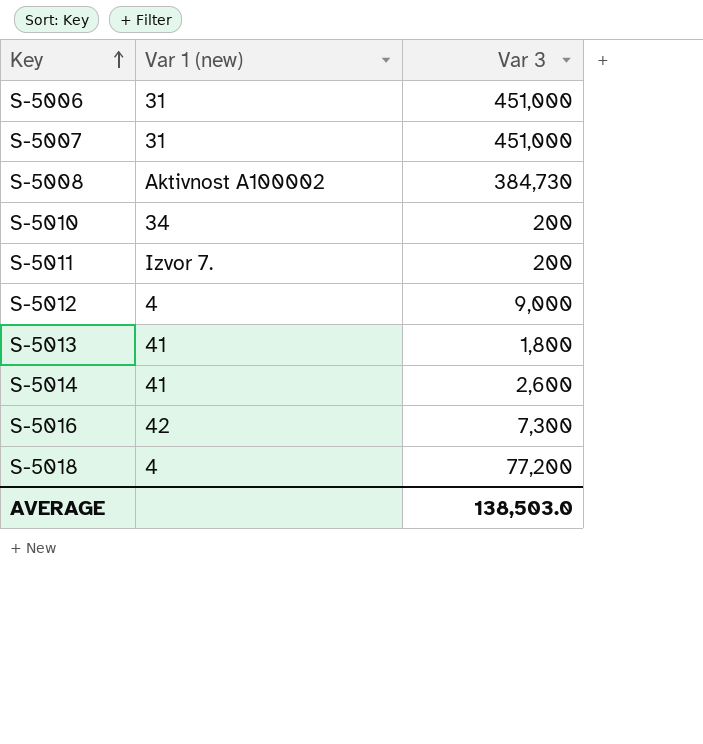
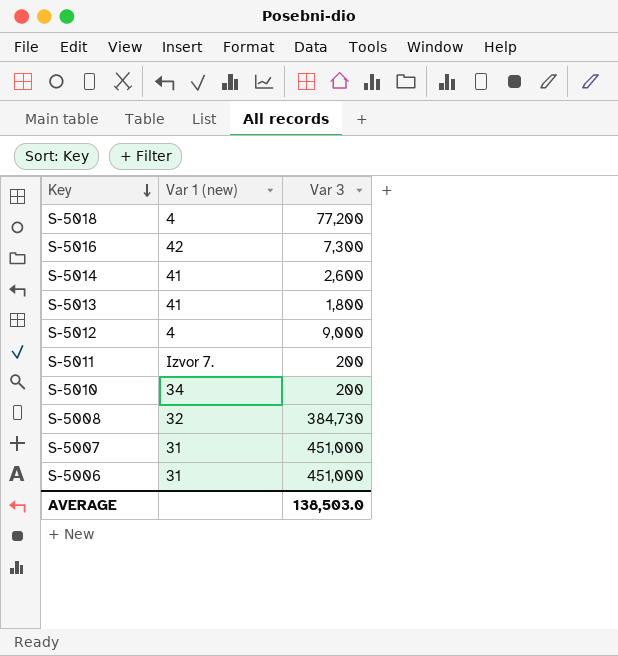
row order: Key ascending -> Key descending
S-5008 | Var 1 (new): Aktivnost A100002 -> 32

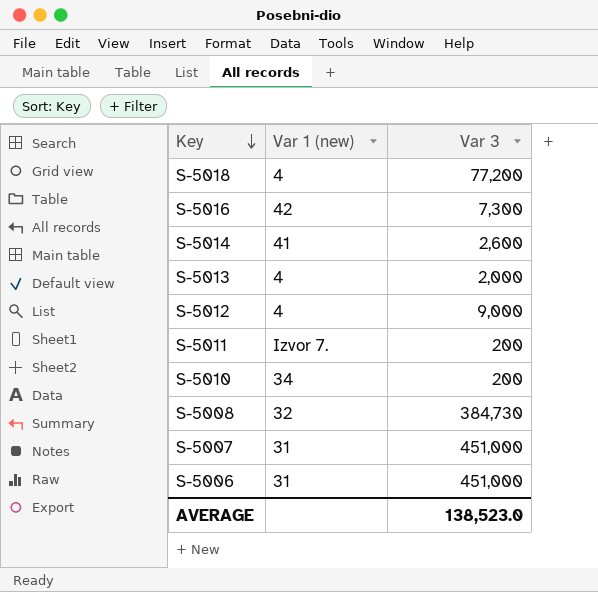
S-5013 | Var 1 (new): 41 -> 4
S-5013 | Var 3: 1,800 -> 2,000
AVERAGE | Var 3: 138,503.0 -> 138,523.0

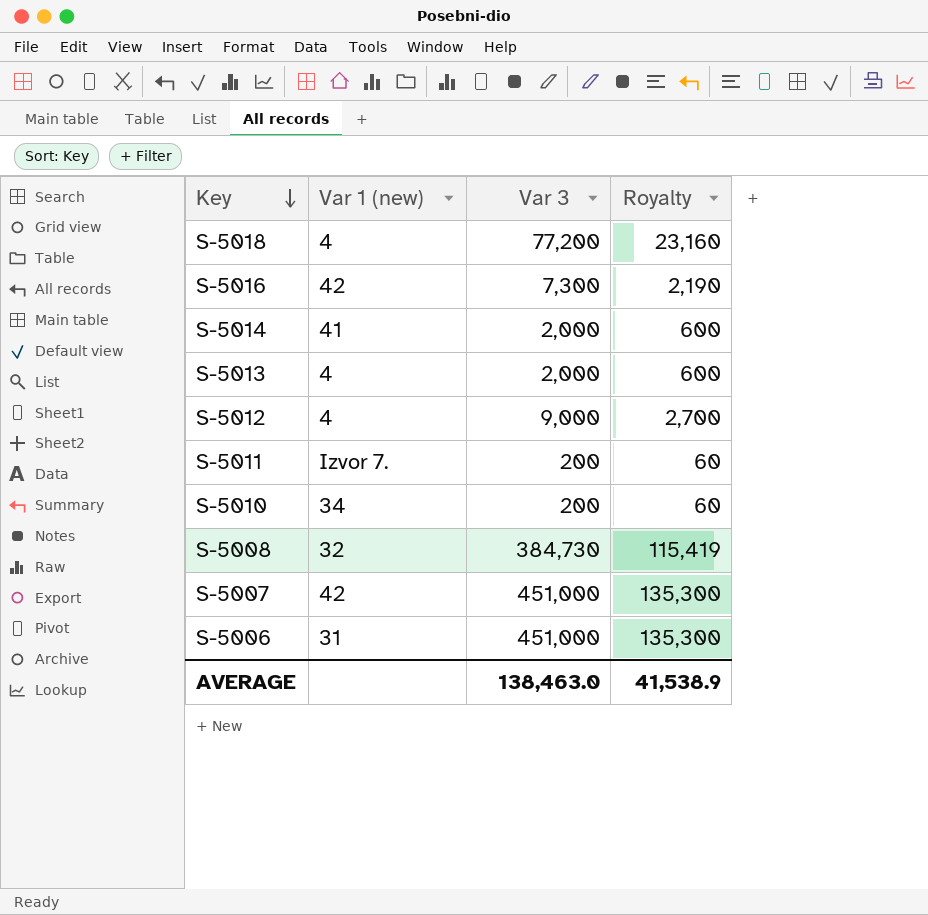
column Royalty | formula: none -> [Var 3] * 0.3
S-5014 | Var 3: 2,600 -> 2,000
S-5007 | Var 1 (new): 31 -> 42
AVERAGE | Var 3: 138,523.0 -> 138,463.0

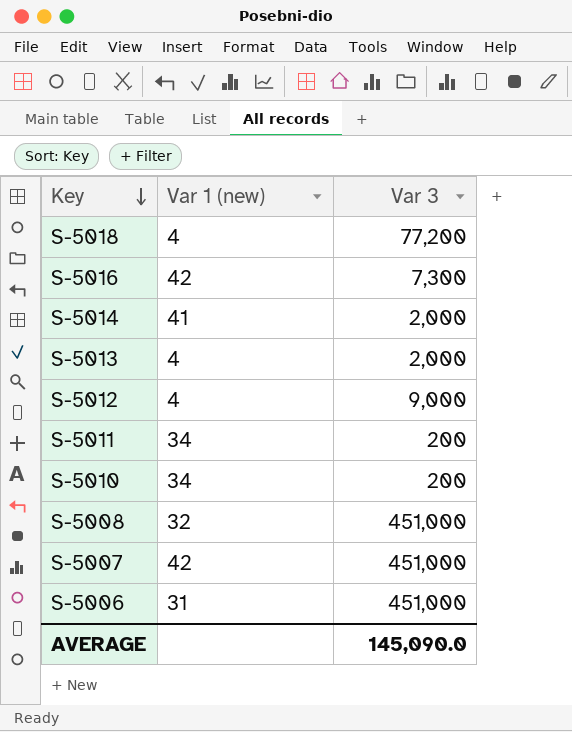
column Royalty | formula: [Var 3] * 0.3 -> none
S-5011 | Var 1 (new): Izvor 7. -> 34
S-5008 | Var 3: 384,730 -> 451,000
AVERAGE | Var 3: 138,463.0 -> 145,090.0

